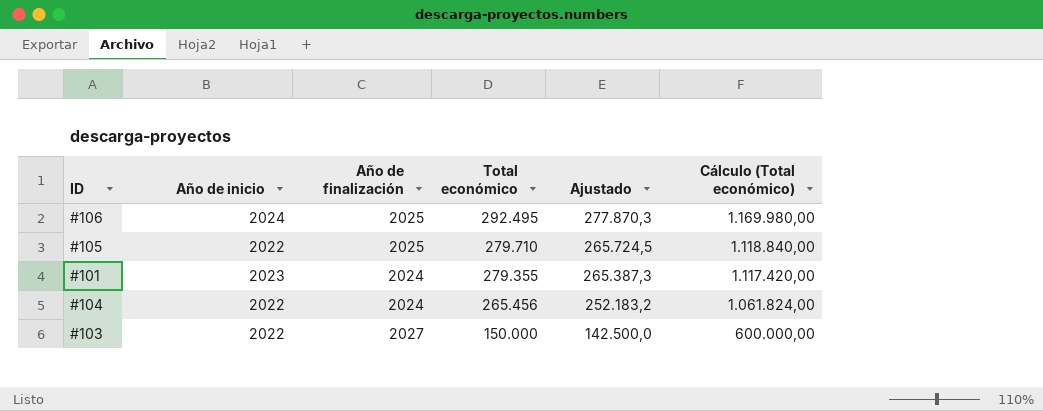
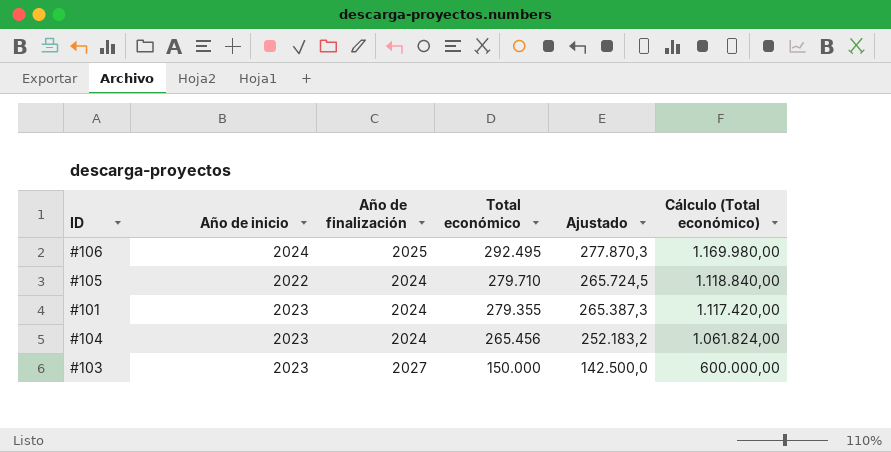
#105 | Año de finalización: 2025 -> 2024
#104 | Año de inicio: 2022 -> 2023
#103 | Año de inicio: 2022 -> 2023

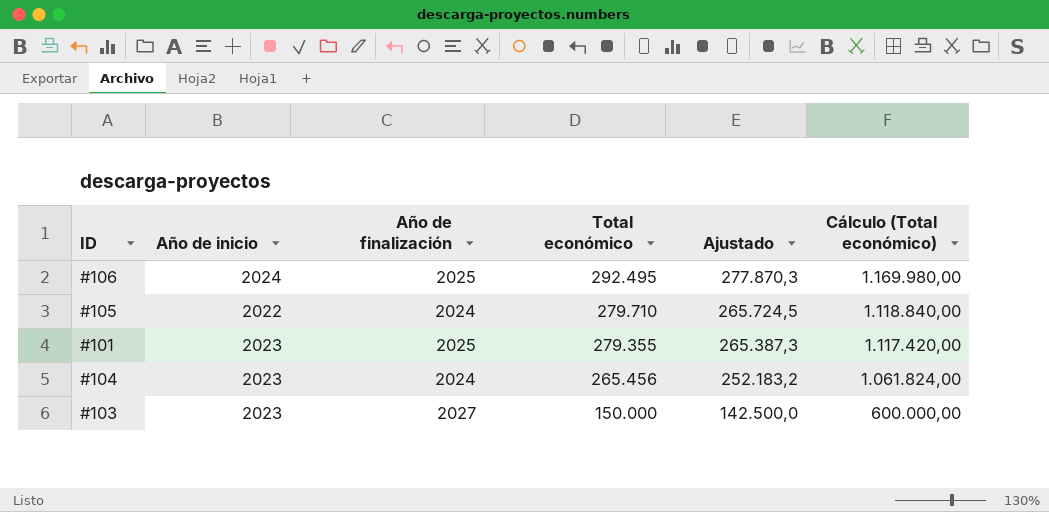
#101 | Año de finalización: 2024 -> 2025

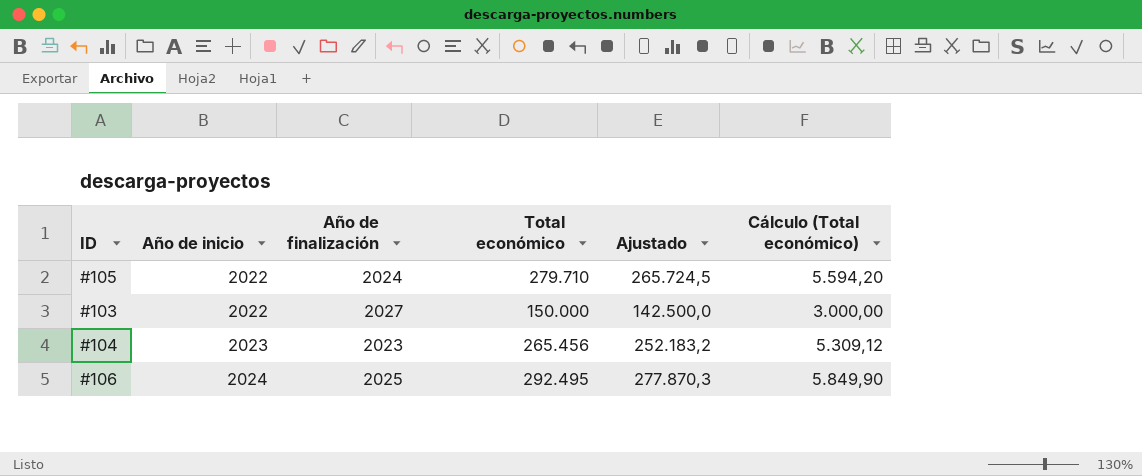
row order: Total económico descending -> Año de inicio ascending
column Cálculo (Total económico) | formula: [Total económico] * 4 -> [Total económico] * 0,02
row #101: 2023 | 2025 | 279.355 | 265.387,3 | 1.117.420,00 -> none
#103 | Año de inicio: 2023 -> 2022
#104 | Año de finalización: 2024 -> 2023

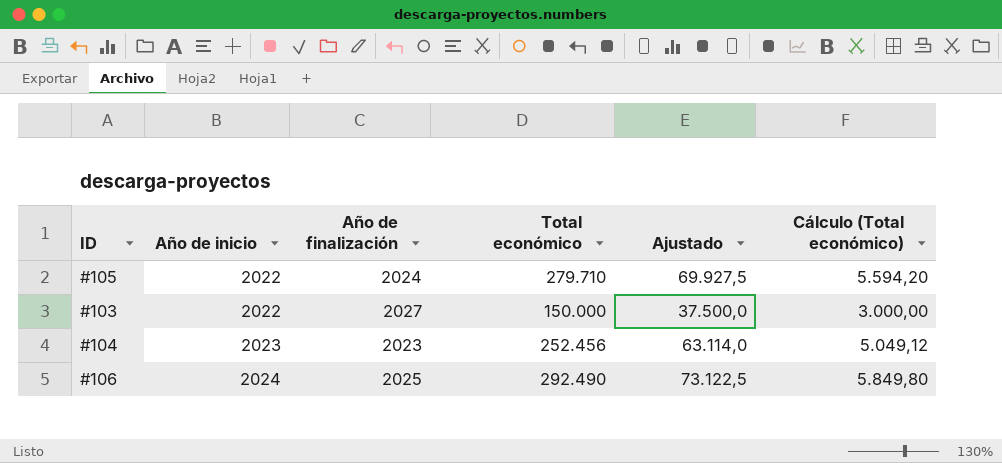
column Ajustado | formula: [Total económico] * 0,95 -> [Total económico] * 0,25
#104 | Total económico: 265.456 -> 252.456
#104 | Cálculo (Total económico): 5.309,12 -> 5.049,12
#106 | Total económico: 292.495 -> 292.490
#106 | Cálculo (Total económico): 5.849,90 -> 5.849,80

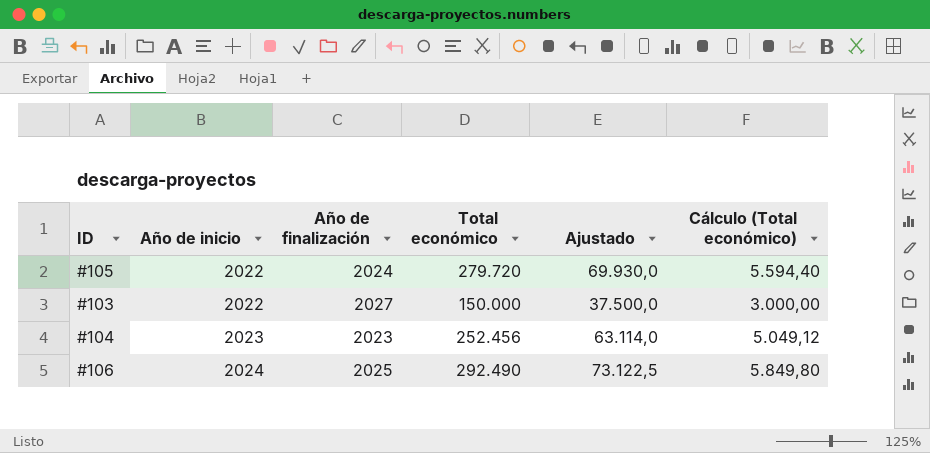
#105 | Total económico: 279.710 -> 279.720
#105 | Ajustado: 69.927,5 -> 69.930,0
#105 | Cálculo (Total económico): 5.594,20 -> 5.594,40

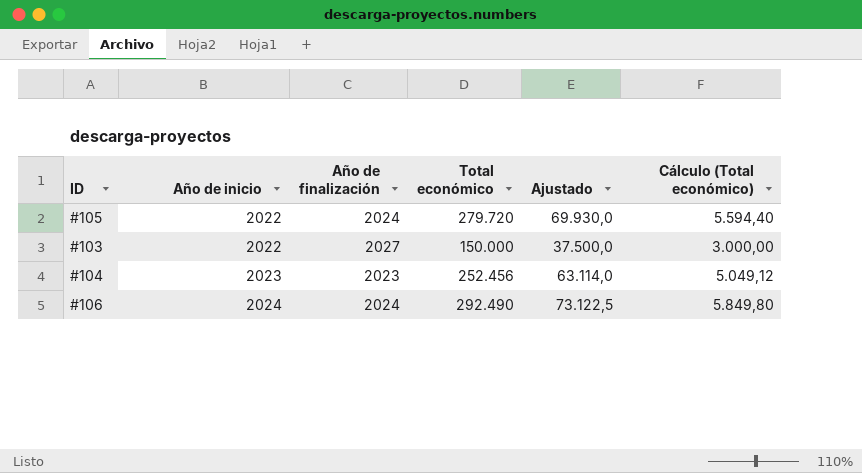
#106 | Año de finalización: 2025 -> 2024

